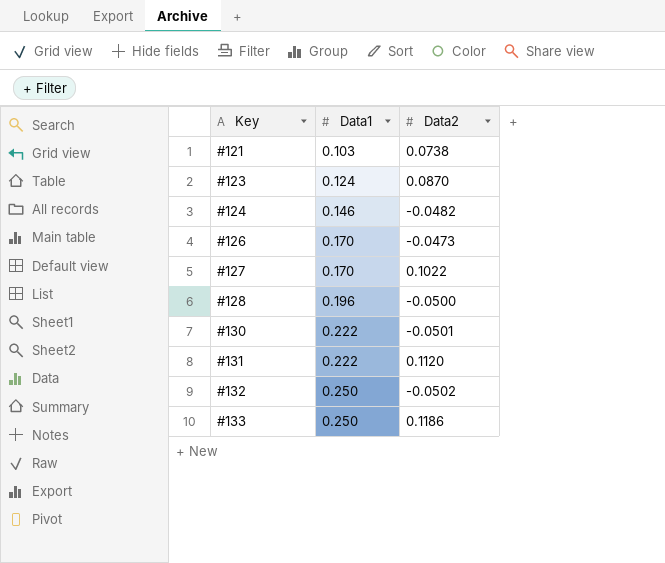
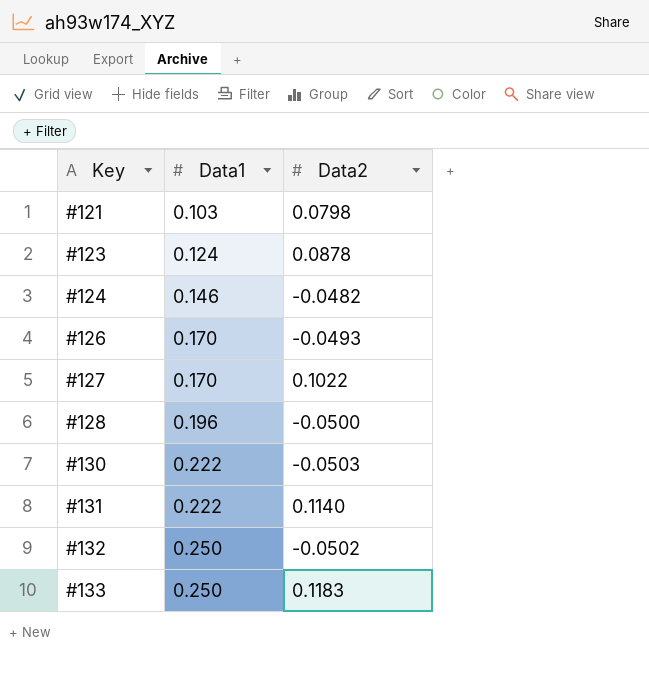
#121 | Data2: 0.0738 -> 0.0798
#123 | Data2: 0.0870 -> 0.0878
#126 | Data2: -0.0473 -> -0.0493
#130 | Data2: -0.0501 -> -0.0503
#131 | Data2: 0.1120 -> 0.1140
#133 | Data2: 0.1186 -> 0.1183

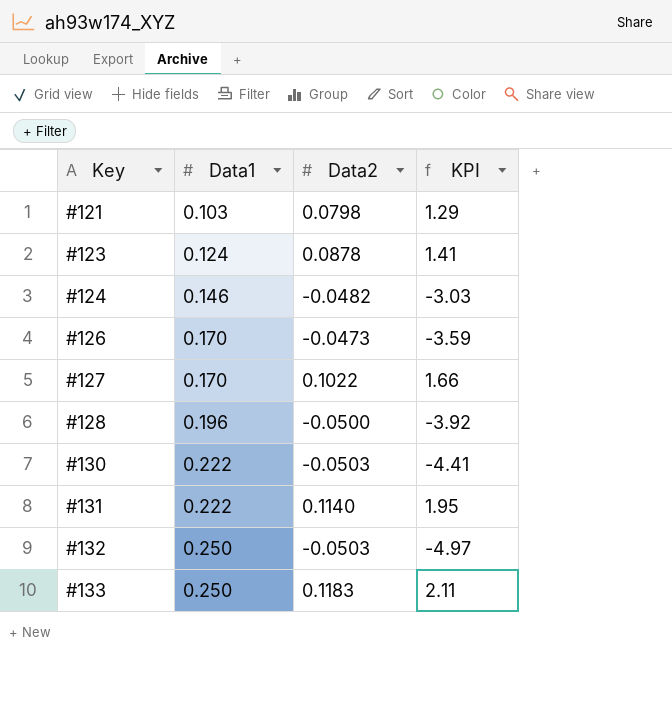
column KPI | formula: none -> [Data1] / [Data2]
#126 | Data2: -0.0493 -> -0.0473
#132 | Data2: -0.0502 -> -0.0503

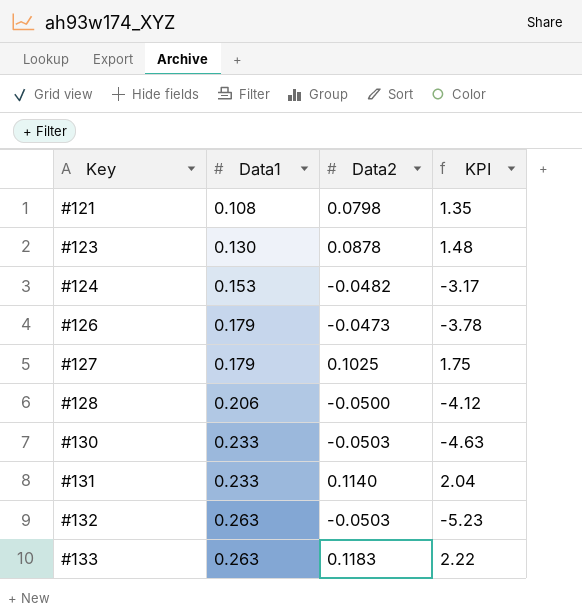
#121 | Data1: 0.103 -> 0.108
#121 | KPI: 1.29 -> 1.35
#123 | Data1: 0.124 -> 0.130
#123 | KPI: 1.41 -> 1.48
#124 | Data1: 0.146 -> 0.153
#124 | KPI: -3.03 -> -3.17
#126 | Data1: 0.170 -> 0.179
#126 | KPI: -3.59 -> -3.78
#127 | Data1: 0.170 -> 0.179
#127 | Data2: 0.1022 -> 0.1025
#127 | KPI: 1.66 -> 1.75
#128 | Data1: 0.196 -> 0.206
#128 | KPI: -3.92 -> -4.12
#130 | Data1: 0.222 -> 0.233
#130 | KPI: -4.41 -> -4.63
#131 | Data1: 0.222 -> 0.233
#131 | KPI: 1.95 -> 2.04
#132 | Data1: 0.250 -> 0.263
#132 | KPI: -4.97 -> -5.23
#133 | Data1: 0.250 -> 0.263
#133 | KPI: 2.11 -> 2.22

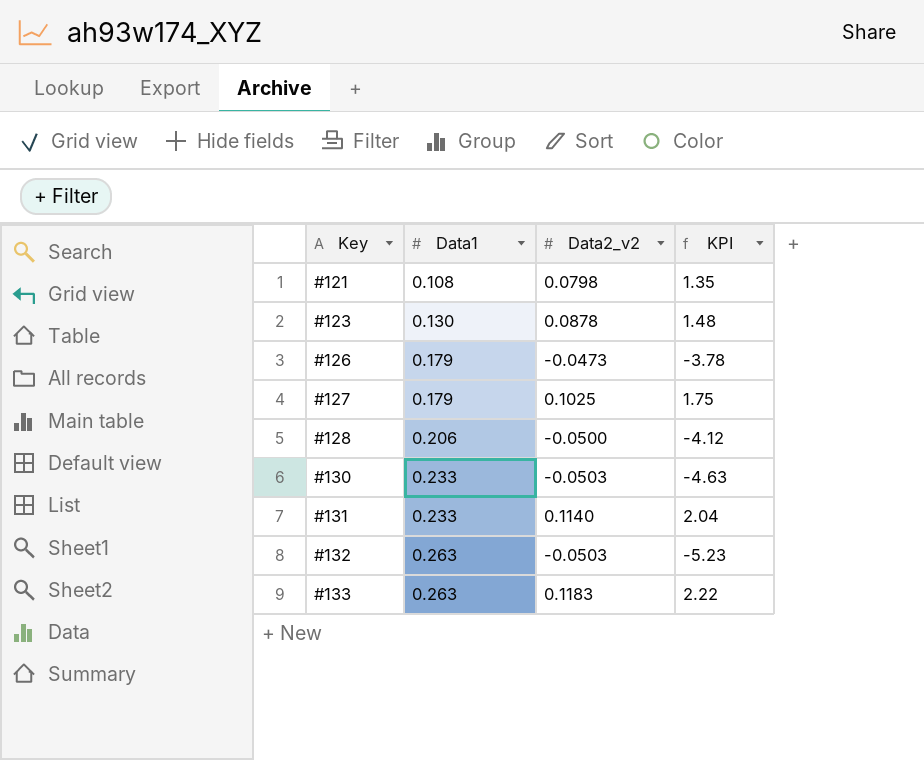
column name: Data2 -> Data2_v2
row #124: 0.153 | -0.0482 | -3.17 -> none

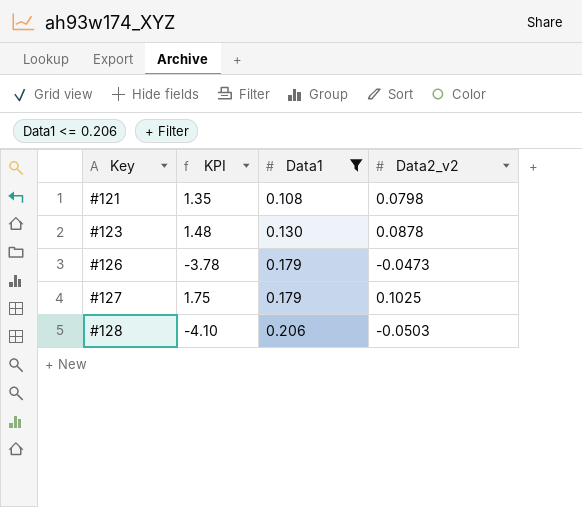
filter: none -> Data1 <= 0.206
column KPI | position: 4 -> 2
#128 | KPI: -4.12 -> -4.10
#128 | Data2_v2: -0.0500 -> -0.0503

